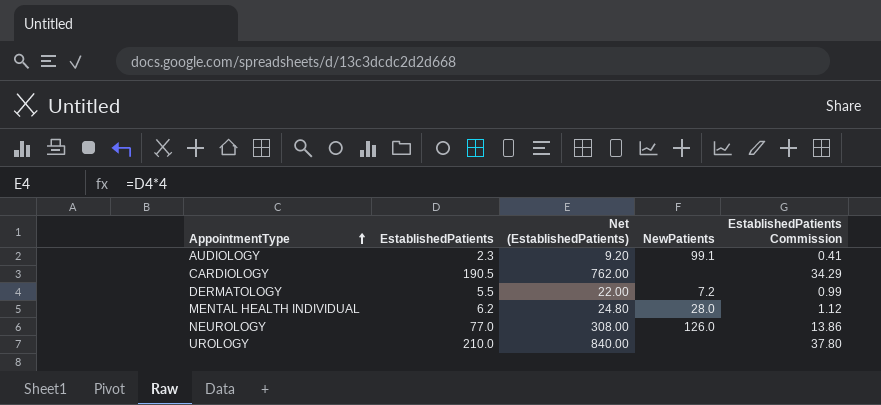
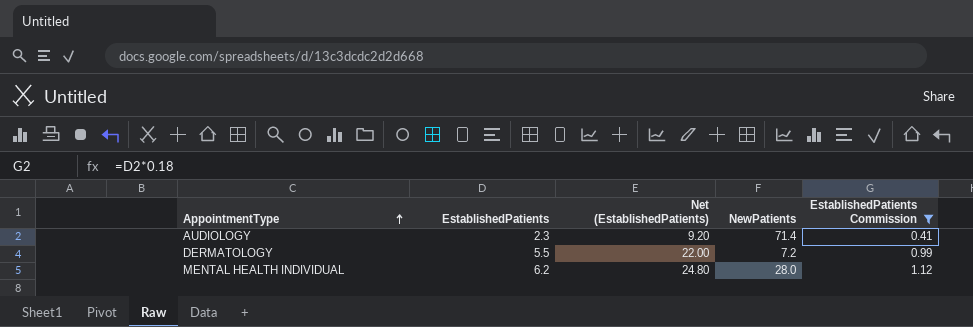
filter: none -> EstablishedPatients Commission <= 1.12
AUDIOLOGY | NewPatients: 99.1 -> 71.4

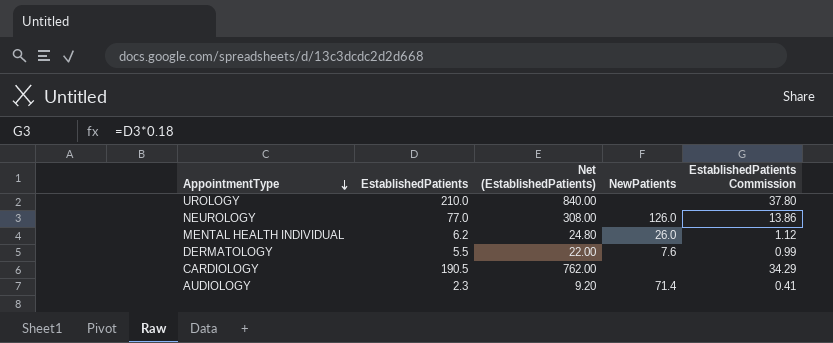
filter: EstablishedPatients Commission <= 1.12 -> none
row order: AppointmentType ascending -> AppointmentType descending
MENTAL HEALTH INDIVIDUAL | NewPatients: 28.0 -> 26.0
DERMATOLOGY | NewPatients: 7.2 -> 7.6

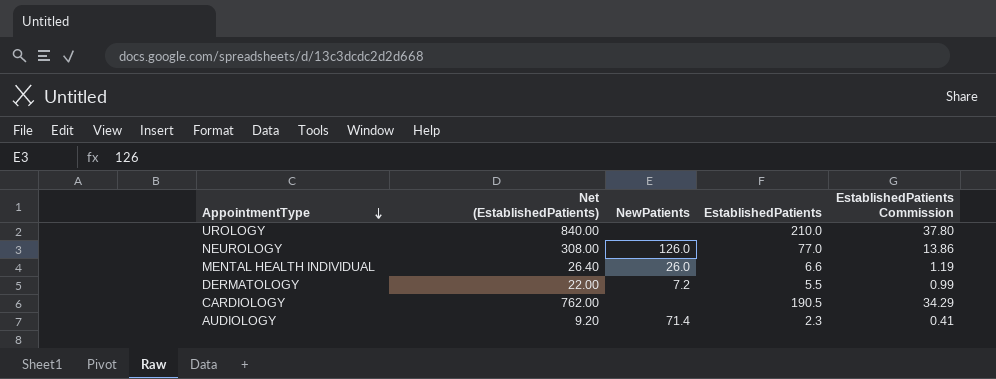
column EstablishedPatients | position: 2 -> 4
MENTAL HEALTH INDIVIDUAL | Net (EstablishedPatients): 24.80 -> 26.40
MENTAL HEALTH INDIVIDUAL | EstablishedPatients: 6.2 -> 6.6
MENTAL HEALTH INDIVIDUAL | EstablishedPatients Commission: 1.12 -> 1.19
DERMATOLOGY | NewPatients: 7.6 -> 7.2

